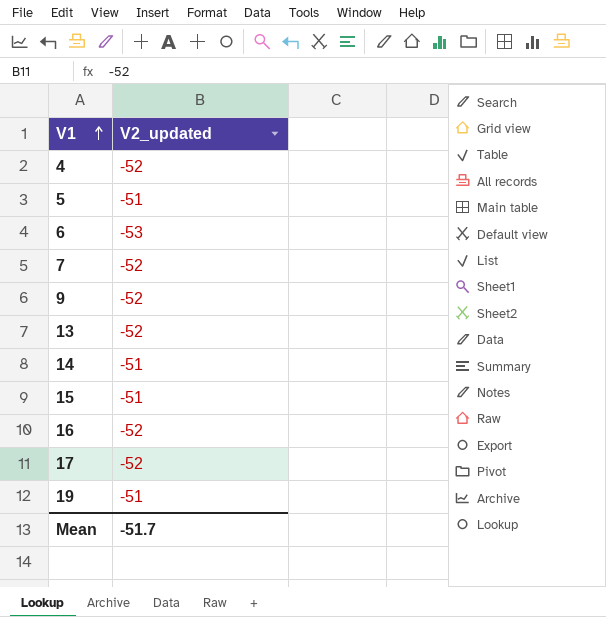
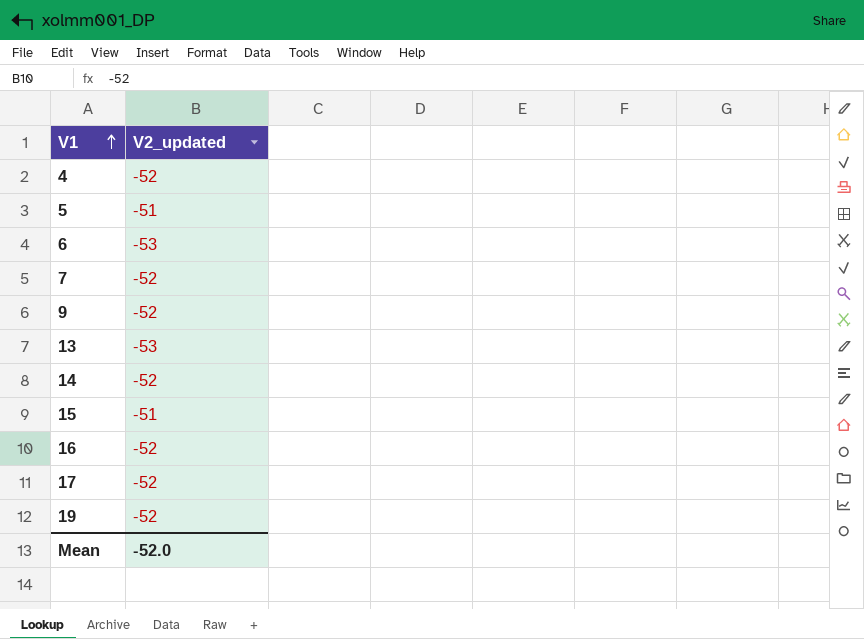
13 | V2_updated: -52 -> -53
14 | V2_updated: -51 -> -52
19 | V2_updated: -51 -> -52
Mean | V2_updated: -51.7 -> -52.0

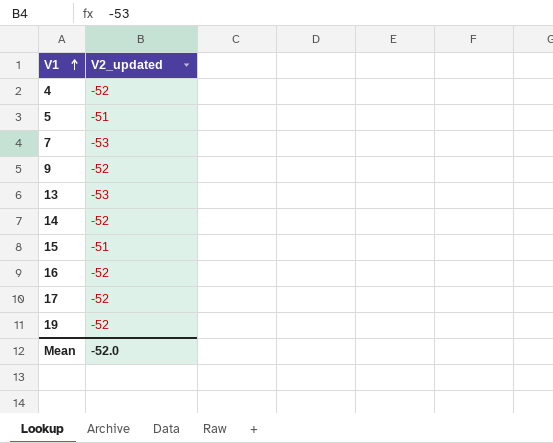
row 6: -53 -> none
7 | V2_updated: -52 -> -53

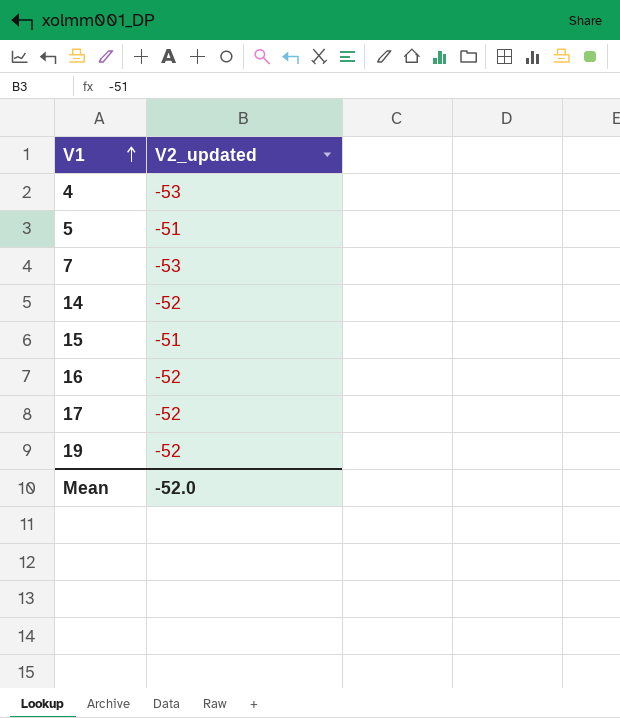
row 9: -52 -> none
row 13: -53 -> none
4 | V2_updated: -52 -> -53

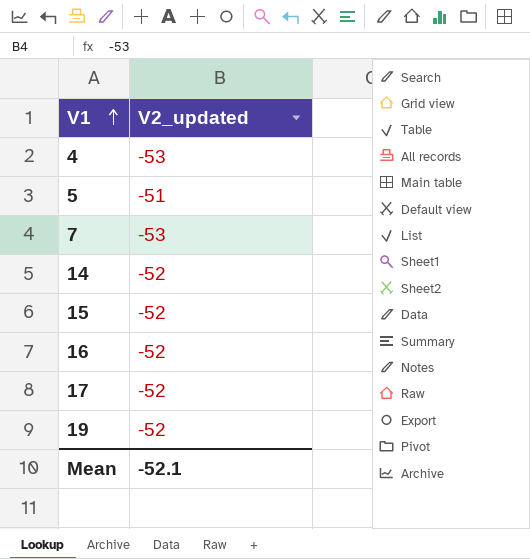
15 | V2_updated: -51 -> -52
Mean | V2_updated: -52.0 -> -52.1

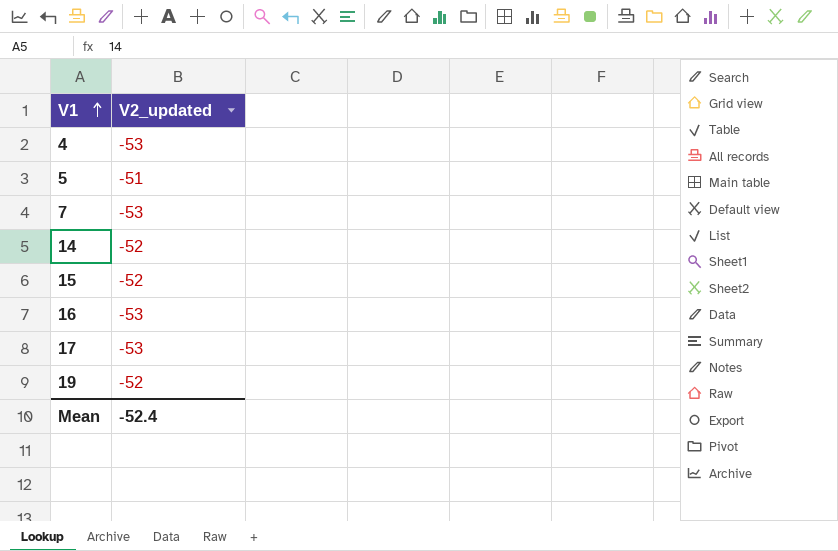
16 | V2_updated: -52 -> -53
17 | V2_updated: -52 -> -53
Mean | V2_updated: -52.1 -> -52.4

